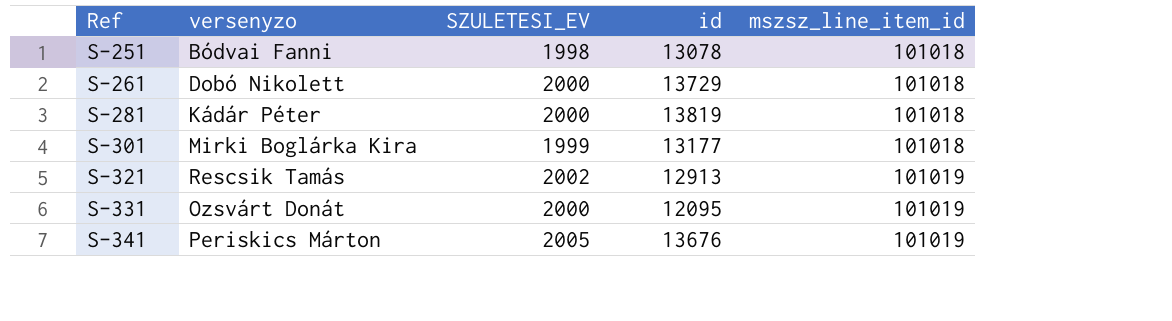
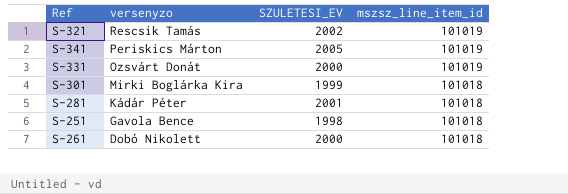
row order: Ref ascending -> versenyzo descending
column id | position: 4 -> none
S-281 | SZULETESI_EV: 2000 -> 2001
S-251 | versenyzo: Bódvai Fanni -> Gavola Bence

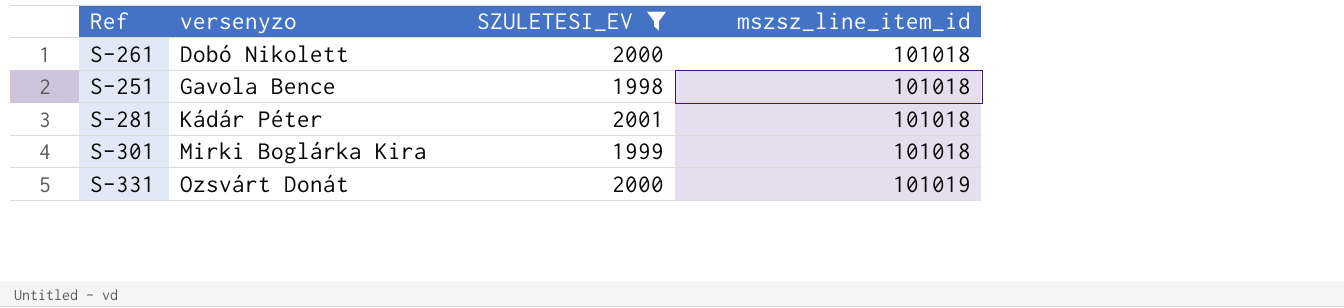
filter: none -> SZULETESI_EV <= 2001
row order: versenyzo descending -> versenyzo ascending

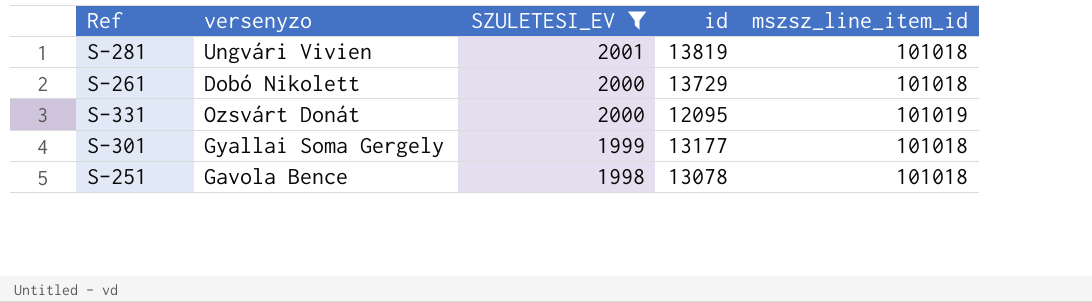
row order: versenyzo ascending -> SZULETESI_EV descending
column id | position: none -> 4
S-281 | versenyzo: Kádár Péter -> Ungvári Vivien
S-301 | versenyzo: Mirki Boglárka Kira -> Gyallai Soma Gergely

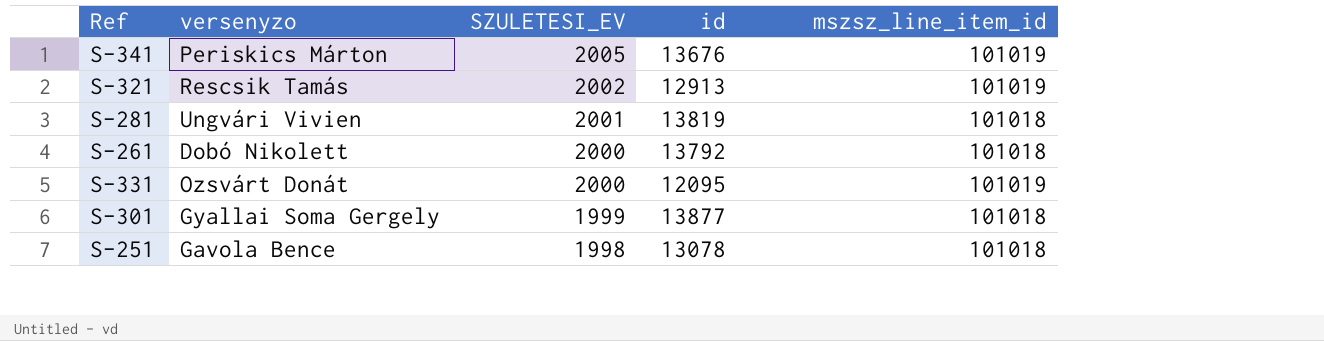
filter: SZULETESI_EV <= 2001 -> none
S-261 | id: 13729 -> 13792
S-301 | id: 13177 -> 13877

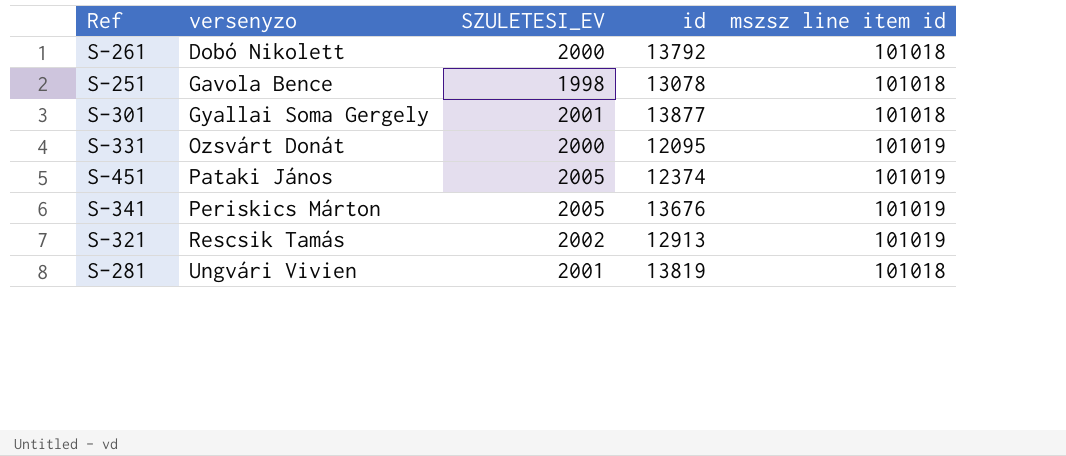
row order: SZULETESI_EV descending -> versenyzo ascending
column name: mszsz_line_item_id -> mszsz line item id
S-301 | SZULETESI_EV: 1999 -> 2001
row S-451: none -> Pataki János | 2005 | 12374 | 101019

